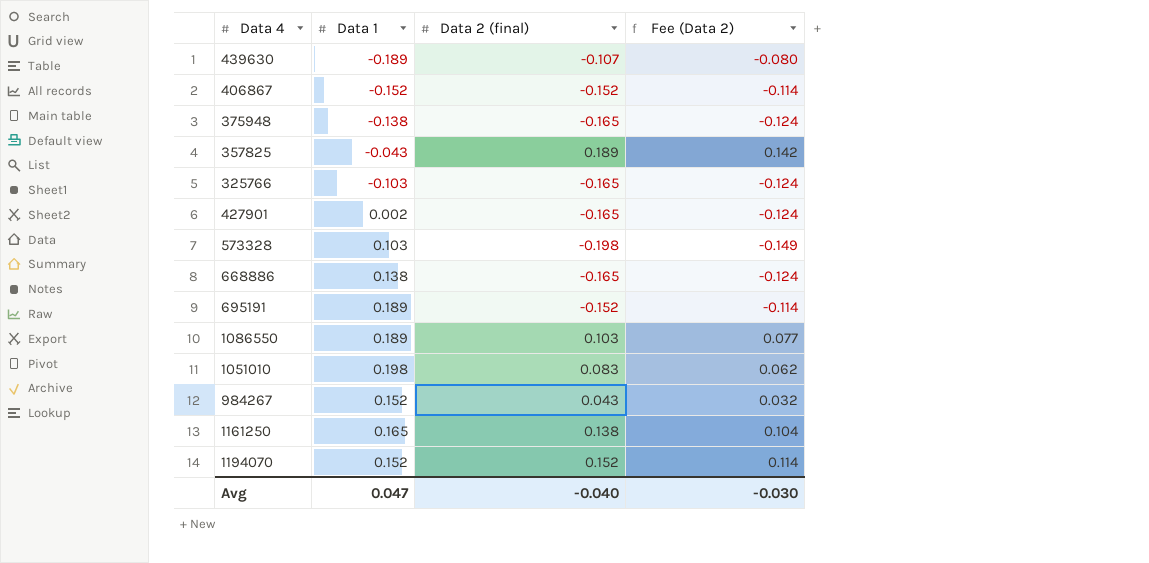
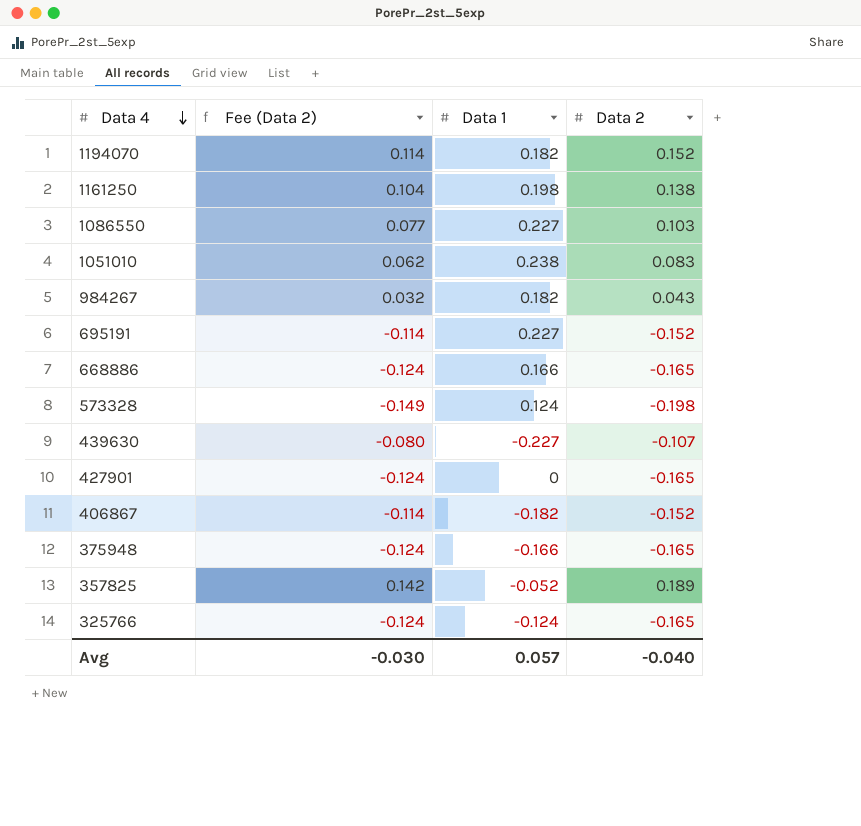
row order: none -> Data 4 descending
column Fee (Data 2) | position: 4 -> 2
column name: Data 2 (final) -> Data 2
1194070 | Data 1: 0.152 -> 0.182
1161250 | Data 1: 0.165 -> 0.198
1086550 | Data 1: 0.189 -> 0.227
1051010 | Data 1: 0.198 -> 0.238
984267 | Data 1: 0.152 -> 0.182
695191 | Data 1: 0.189 -> 0.227
668886 | Data 1: 0.138 -> 0.166
573328 | Data 1: 0.103 -> 0.124
439630 | Data 1: -0.189 -> -0.227
427901 | Data 1: 0.002 -> 0
406867 | Data 1: -0.152 -> -0.182
375948 | Data 1: -0.138 -> -0.166
357825 | Data 1: -0.043 -> -0.052
325766 | Data 1: -0.103 -> -0.124
Avg | Data 1: 0.047 -> 0.057

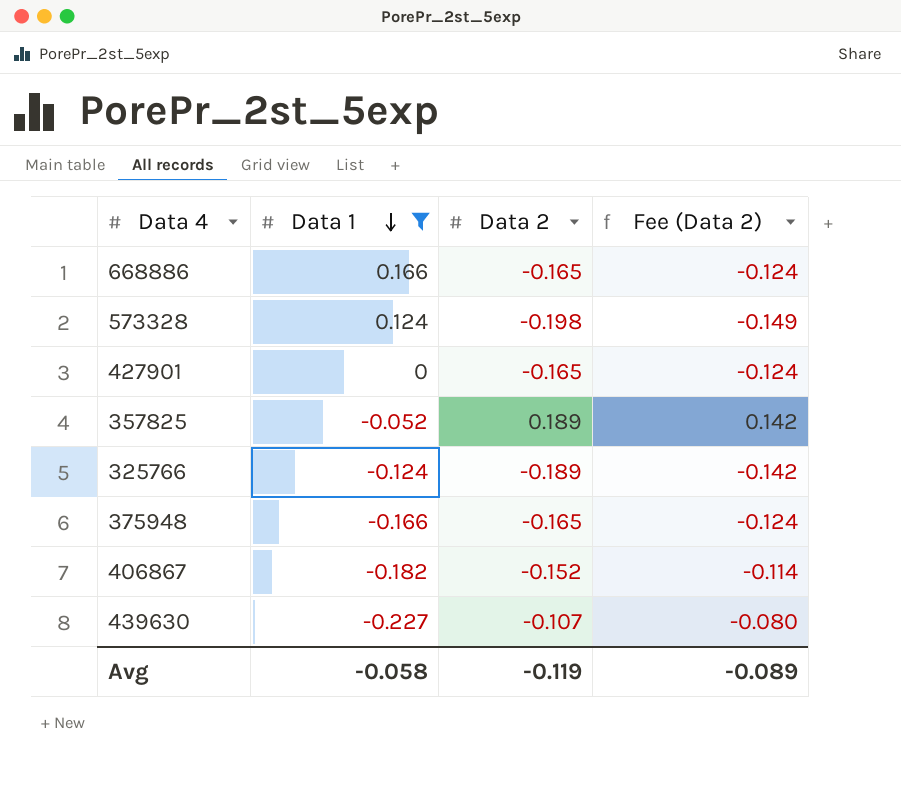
filter: none -> Data 1 <= 0.166
row order: Data 4 descending -> Data 1 descending
column Fee (Data 2) | position: 2 -> 4
325766 | Data 2: -0.165 -> -0.189
325766 | Fee (Data 2): -0.124 -> -0.142
Avg | Data 1: 0.057 -> -0.058
Avg | Data 2: -0.040 -> -0.119
Avg | Fee (Data 2): -0.030 -> -0.089

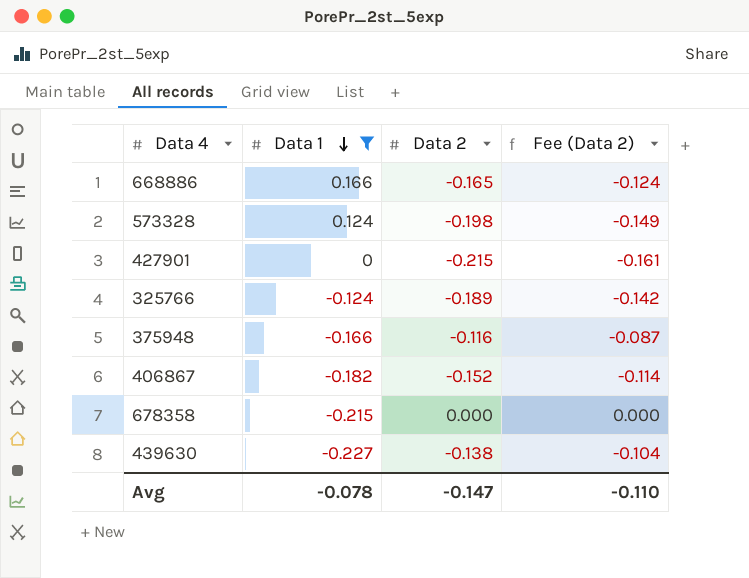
row 357825: -0.052 | 0.189 | 0.142 -> none
427901 | Data 2: -0.165 -> -0.215
427901 | Fee (Data 2): -0.124 -> -0.161
375948 | Data 2: -0.165 -> -0.116
375948 | Fee (Data 2): -0.124 -> -0.087
row 678358: none -> -0.215 | 0.000 | 0.000
439630 | Data 2: -0.107 -> -0.138
439630 | Fee (Data 2): -0.080 -> -0.104
Avg | Data 1: -0.058 -> -0.078
Avg | Data 2: -0.119 -> -0.147
Avg | Fee (Data 2): -0.089 -> -0.110

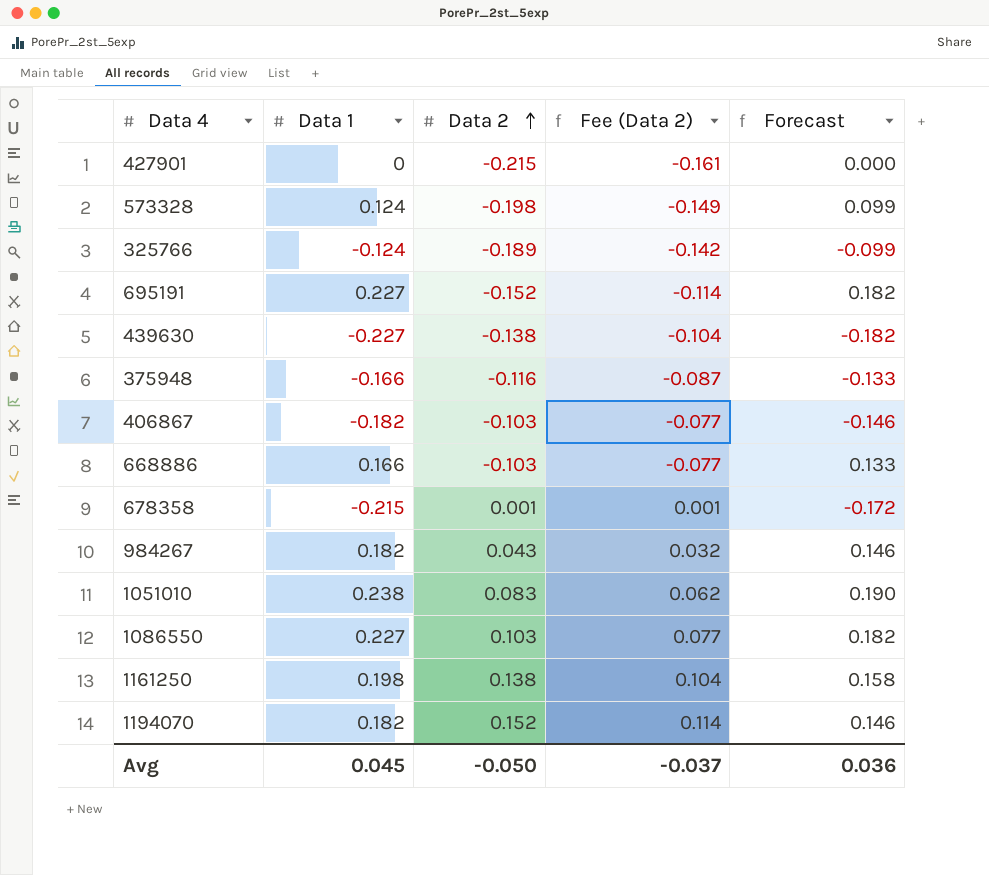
filter: Data 1 <= 0.166 -> none
row order: Data 1 descending -> Data 2 ascending
column Forecast | formula: none -> [Data 1] * 0.8
406867 | Data 2: -0.152 -> -0.103
406867 | Fee (Data 2): -0.114 -> -0.077
668886 | Data 2: -0.165 -> -0.103
668886 | Fee (Data 2): -0.124 -> -0.077
678358 | Data 2: 0.000 -> 0.001
678358 | Fee (Data 2): 0.000 -> 0.001
Avg | Data 1: -0.078 -> 0.045
Avg | Data 2: -0.147 -> -0.050
Avg | Fee (Data 2): -0.110 -> -0.037

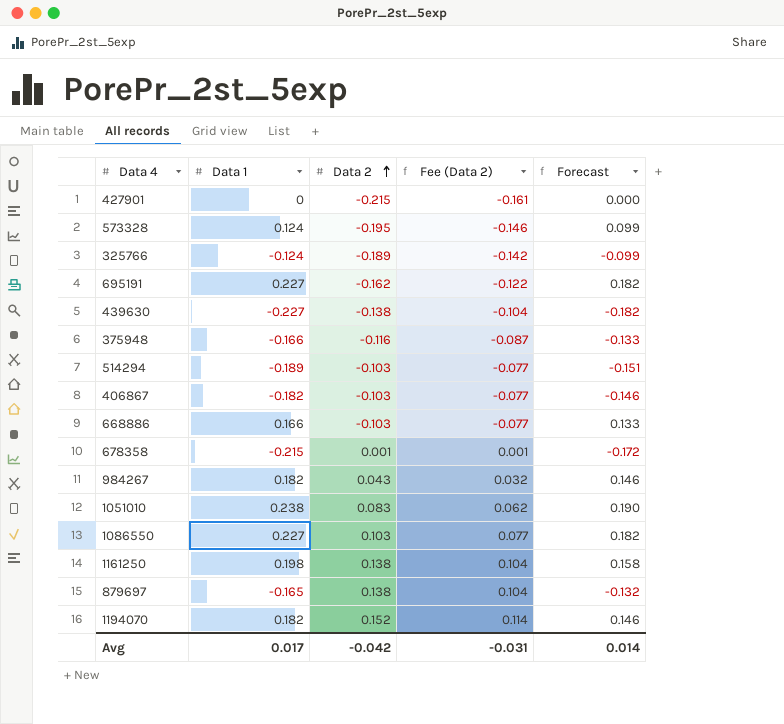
573328 | Data 2: -0.198 -> -0.195
573328 | Fee (Data 2): -0.149 -> -0.146
695191 | Data 2: -0.152 -> -0.162
695191 | Fee (Data 2): -0.114 -> -0.122
row 514294: none -> -0.189 | -0.103 | -0.077 | -0.151
row 879697: none -> -0.165 | 0.138 | 0.104 | -0.132
Avg | Data 1: 0.045 -> 0.017
Avg | Data 2: -0.050 -> -0.042
Avg | Fee (Data 2): -0.037 -> -0.031
Avg | Forecast: 0.036 -> 0.014

